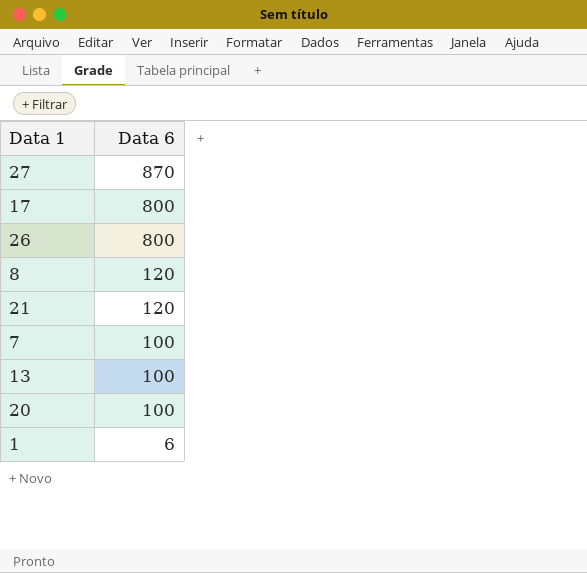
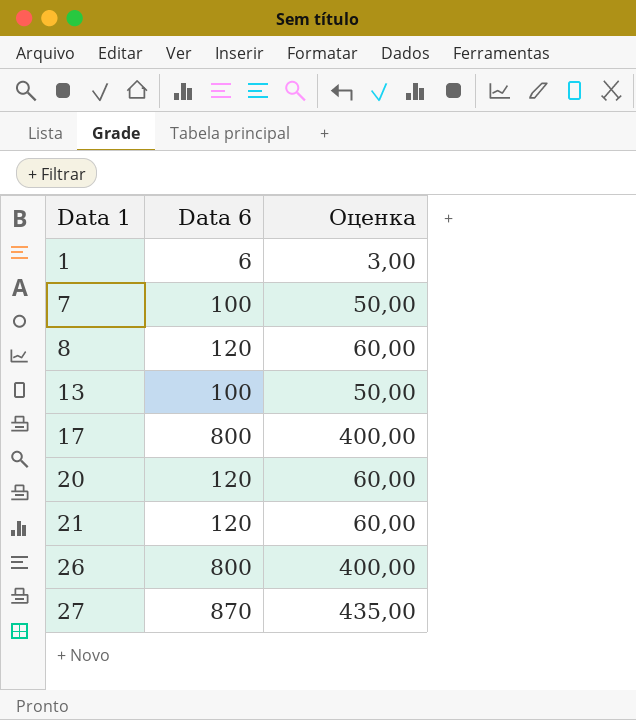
row order: Data 6 descending -> Data 1 ascending
column Оценка | formula: none -> [Data 6] * 0,5
20 | Data 6: 100 -> 120

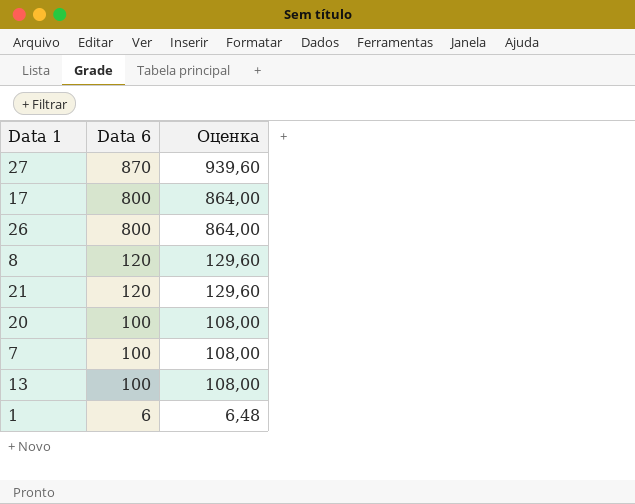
row order: Data 1 ascending -> Data 6 descending
column Оценка | formula: [Data 6] * 0,5 -> [Data 6] * 1,08
20 | Data 6: 120 -> 100

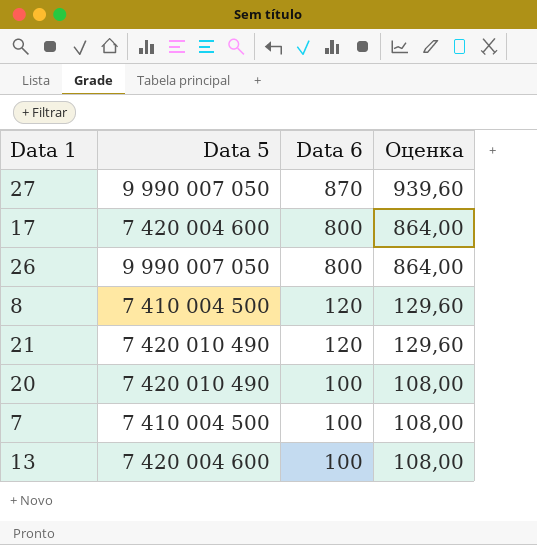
column Data 5 | position: none -> 2
row 1: 6 | 6,48 -> none

